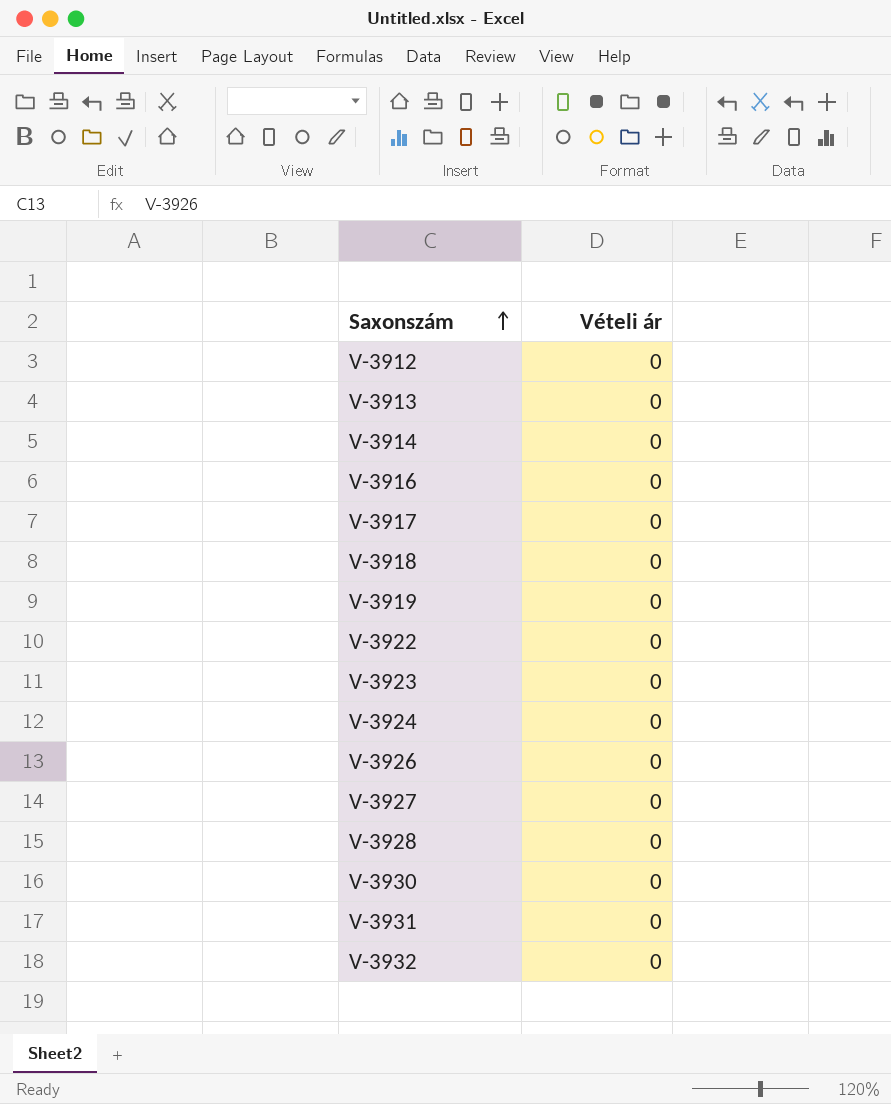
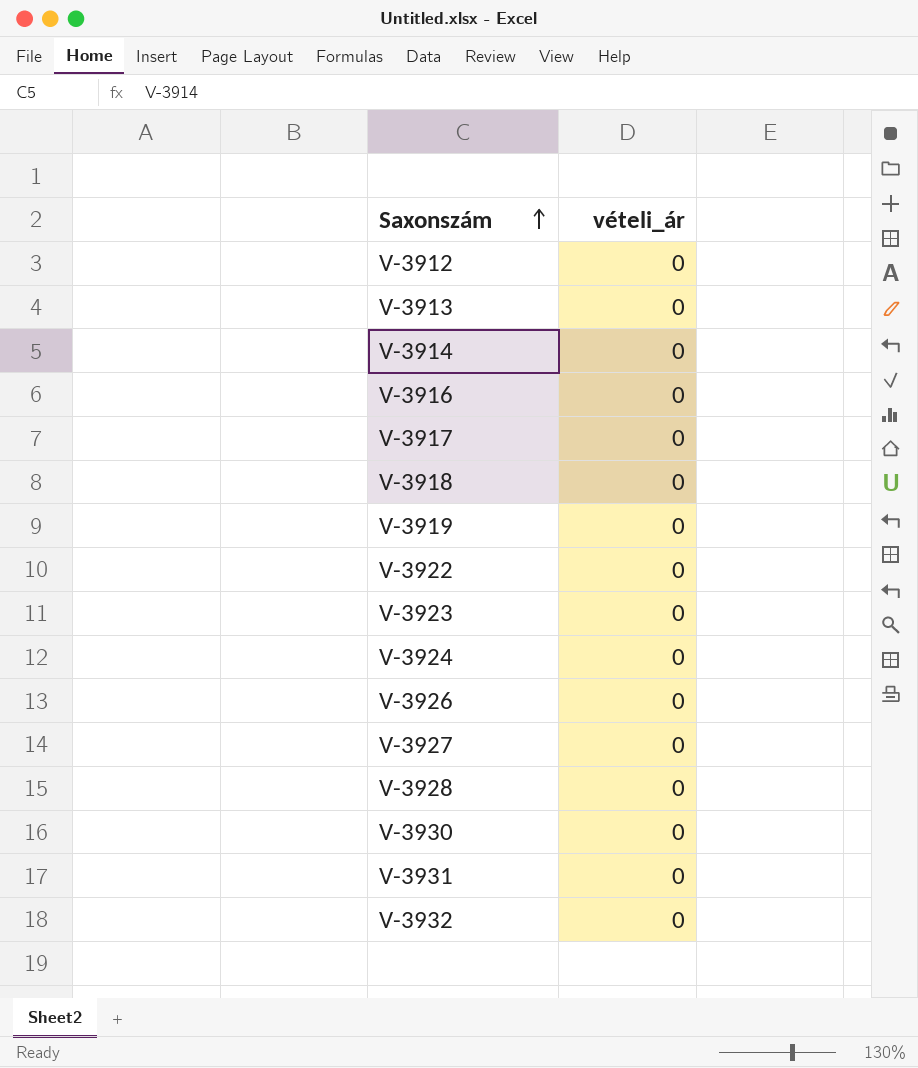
column name: Vételi ár -> vételi_ár

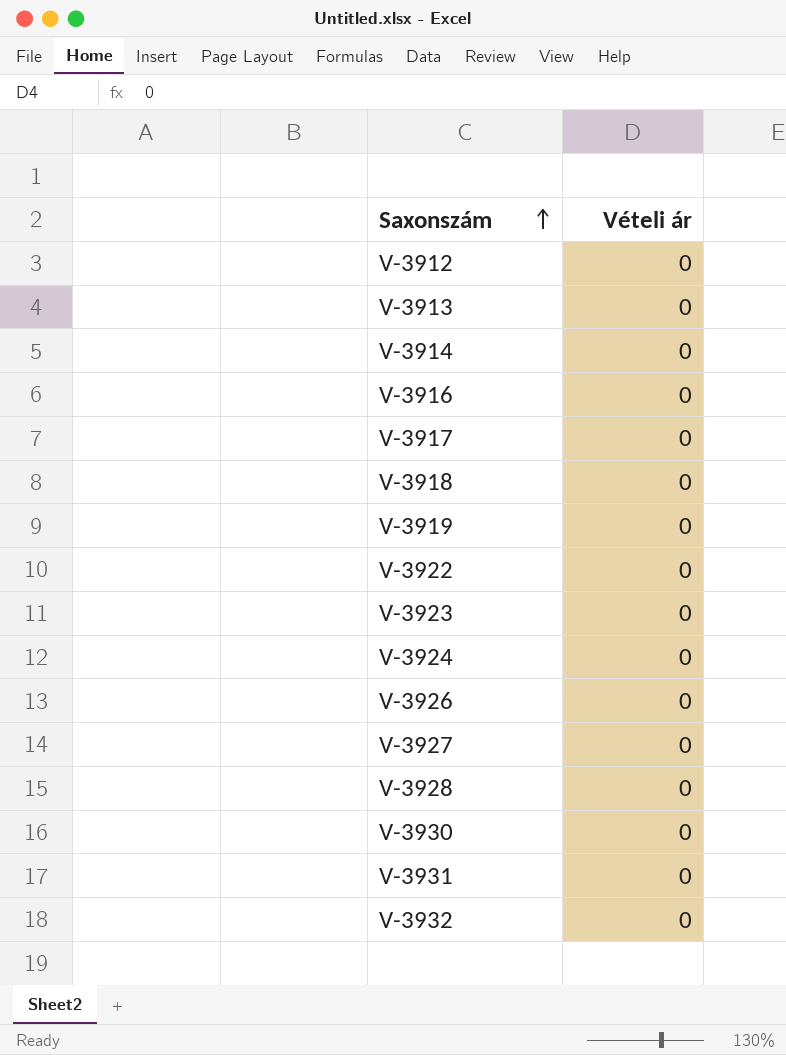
column name: vételi_ár -> Vételi ár

